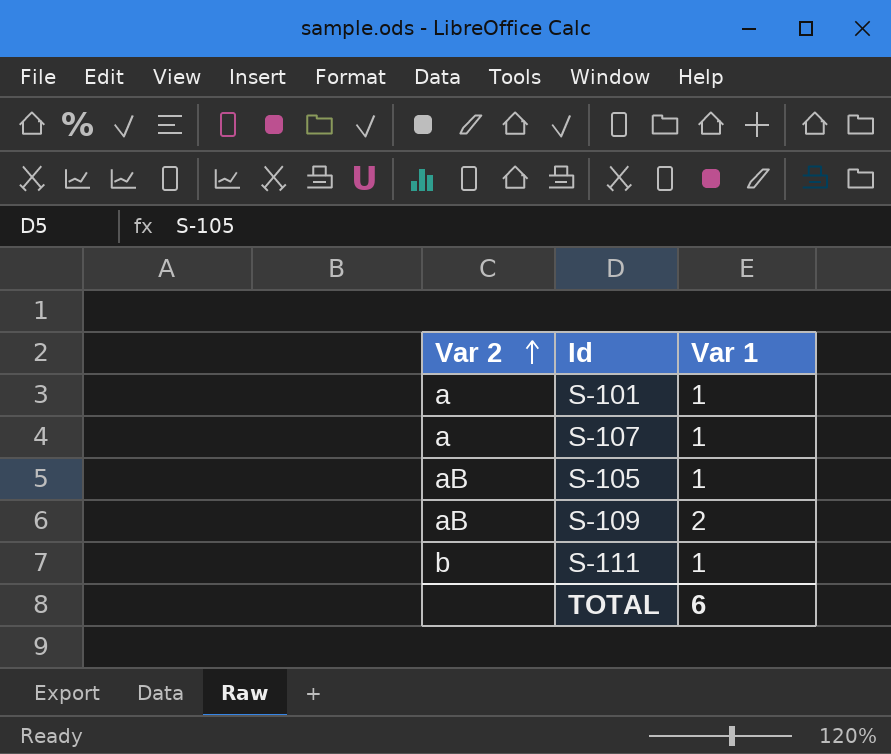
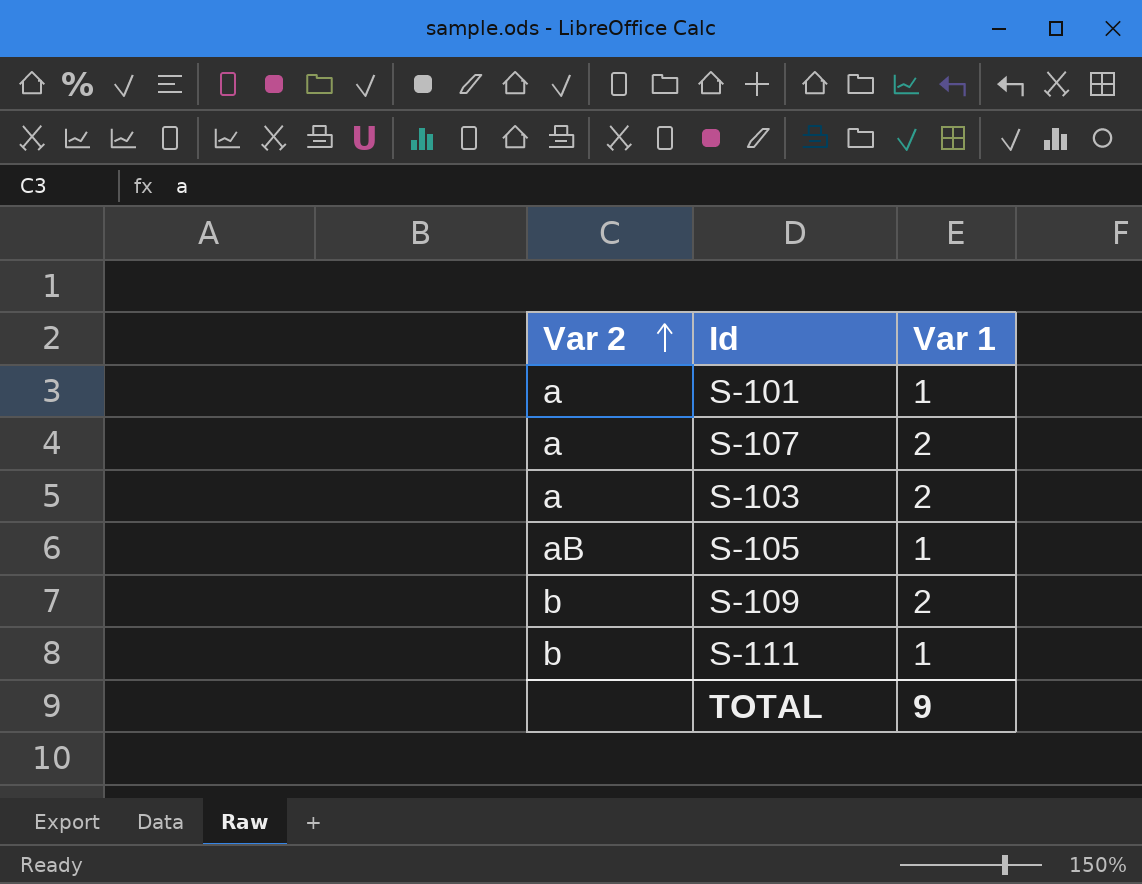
S-107 | Var 1: 1 -> 2
row S-103: none -> a | 2
S-109 | Var 2: aB -> b
TOTAL | Var 1: 6 -> 9

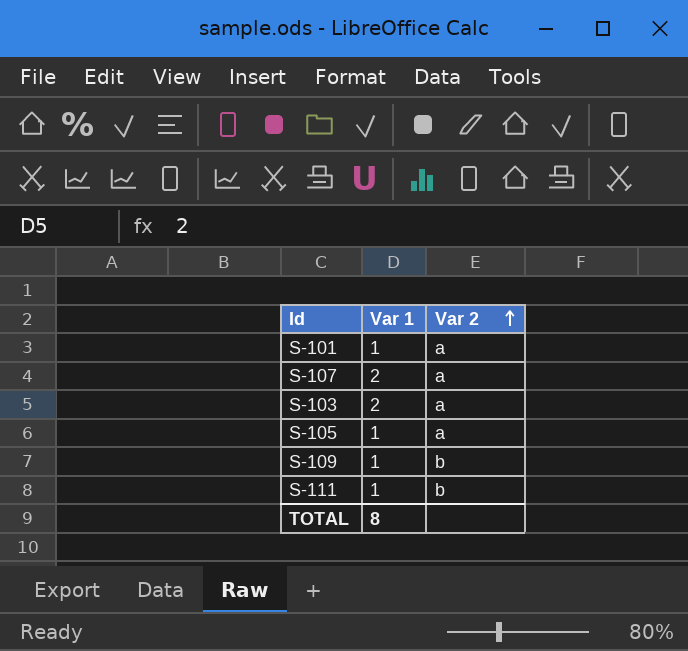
column Var 2 | position: 1 -> 3
S-105 | Var 2: aB -> a
S-109 | Var 1: 2 -> 1
TOTAL | Var 1: 9 -> 8

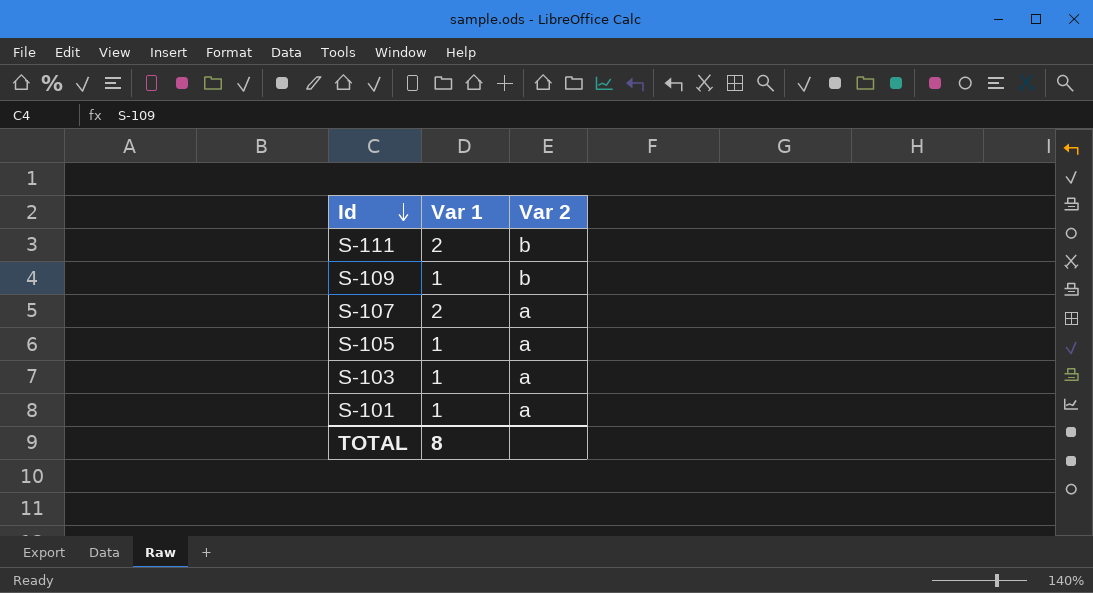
row order: Var 2 ascending -> Id descending
S-111 | Var 1: 1 -> 2
S-103 | Var 1: 2 -> 1

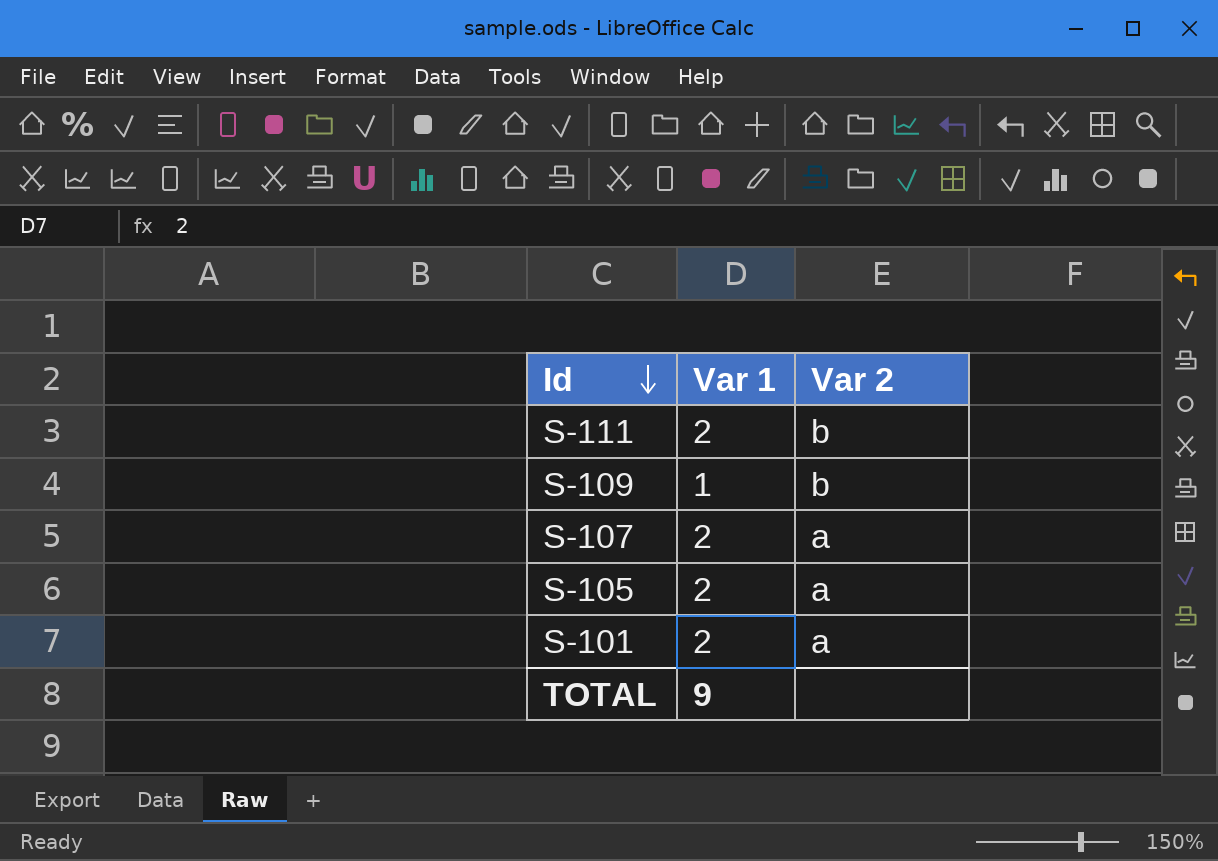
row S-103: 1 | a -> none
S-105 | Var 1: 1 -> 2
S-101 | Var 1: 1 -> 2
TOTAL | Var 1: 8 -> 9

